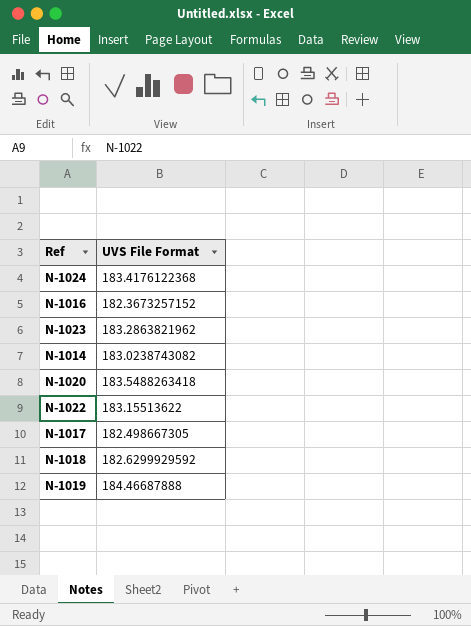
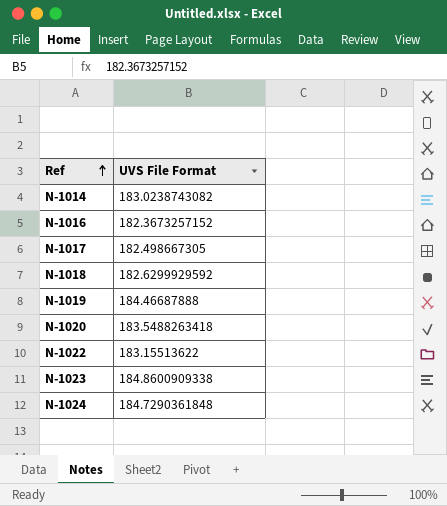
row order: none -> Ref ascending
N-1023 | UVS File Format: 183.2863821962 -> 184.8600909338
N-1024 | UVS File Format: 183.4176122368 -> 184.7290361848

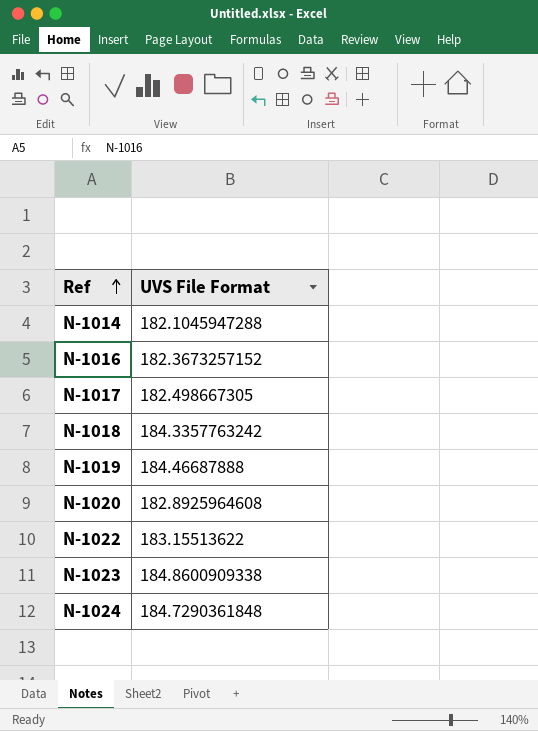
N-1014 | UVS File Format: 183.0238743082 -> 182.1045947288
N-1018 | UVS File Format: 182.6299929592 -> 184.3357763242
N-1020 | UVS File Format: 183.5488263418 -> 182.8925964608

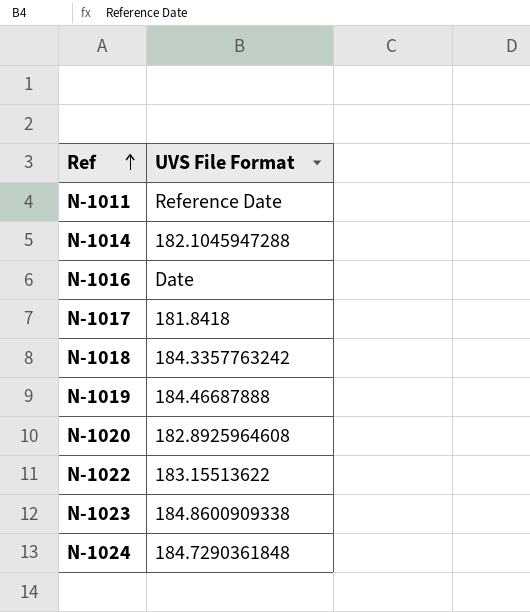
row N-1011: none -> Reference Date
N-1016 | UVS File Format: 182.3673257152 -> Date
N-1017 | UVS File Format: 182.498667305 -> 181.8418

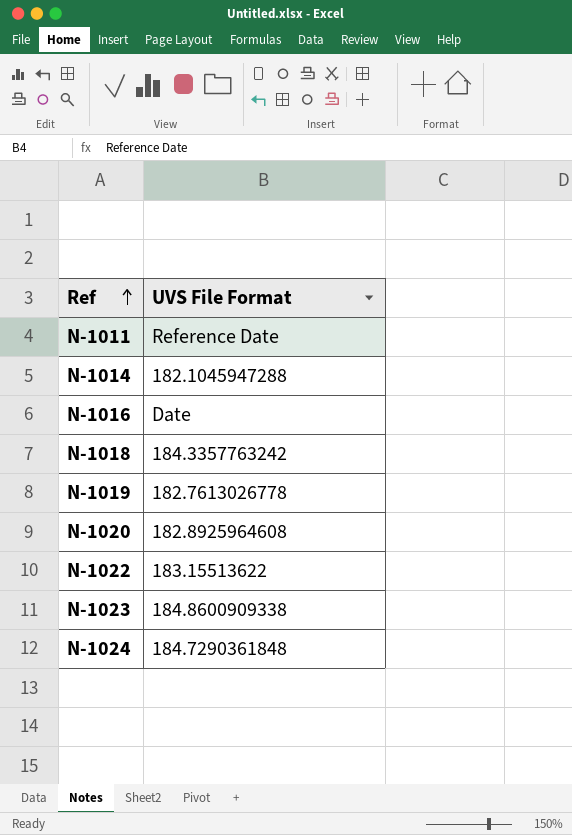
row N-1017: 181.8418 -> none
N-1019 | UVS File Format: 184.46687888 -> 182.7613026778

